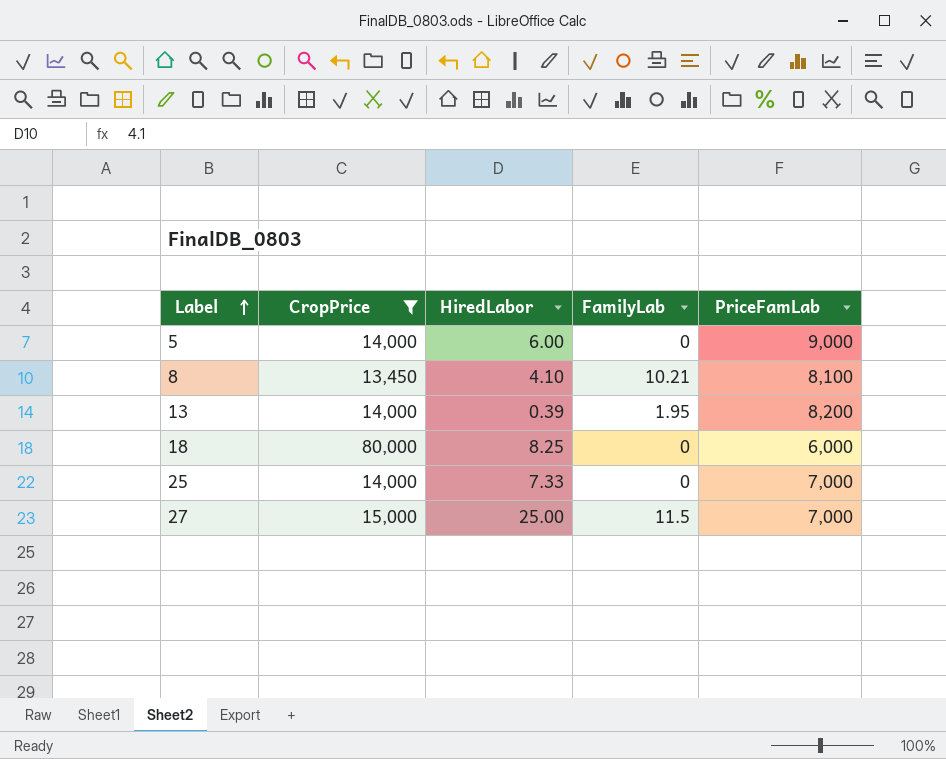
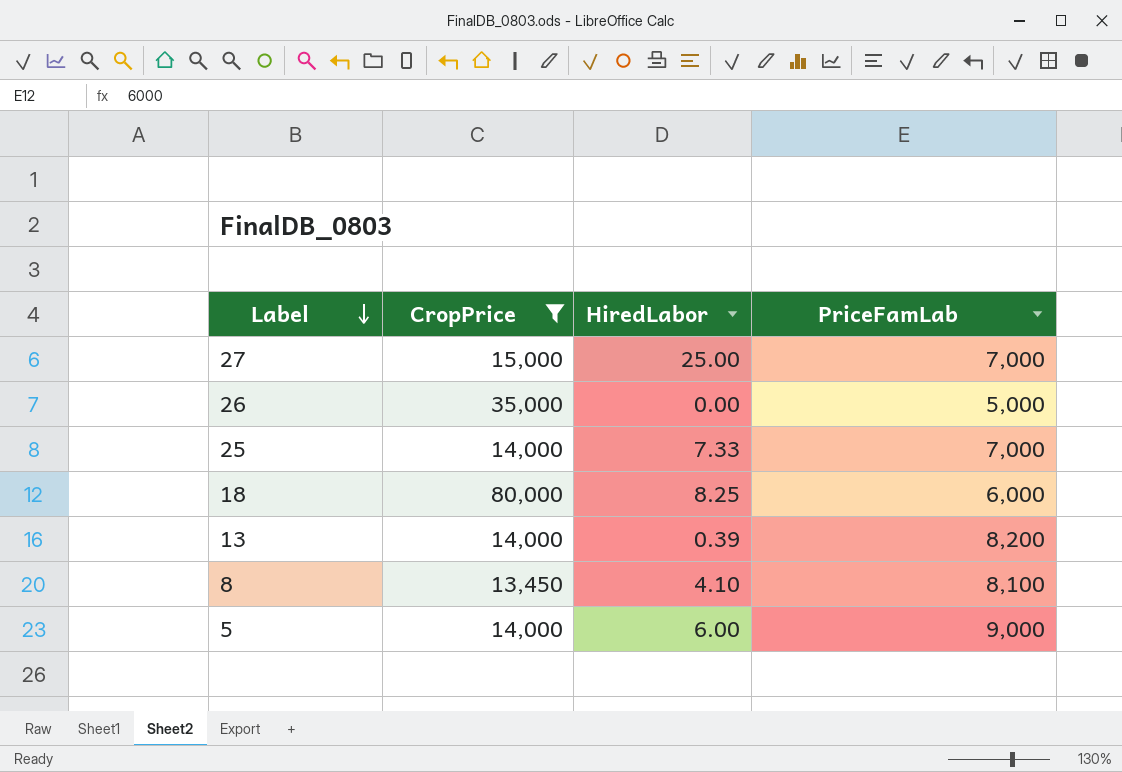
row order: Label ascending -> Label descending
column FamilyLab | position: 4 -> none
row 26: none -> 35,000 | 0.00 | 5,000

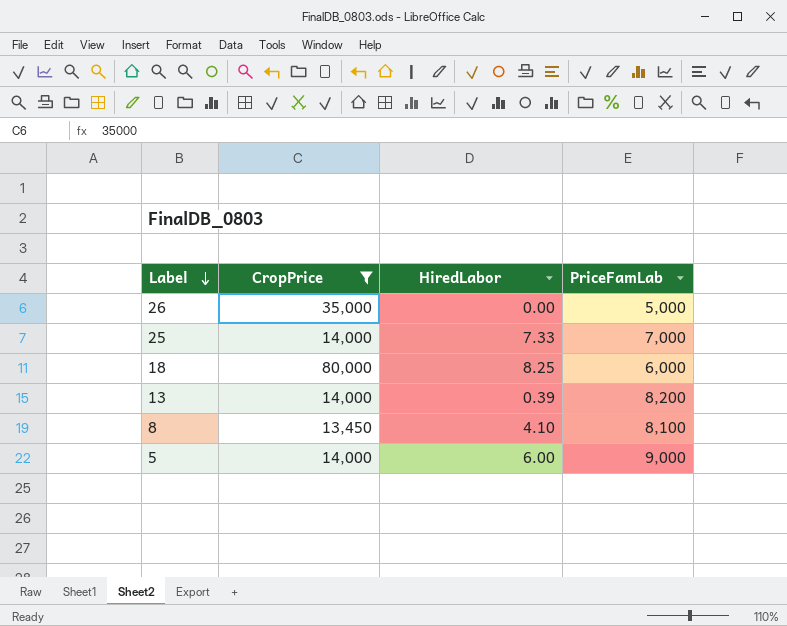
row 27: 15,000 | 25.00 | 7,000 -> none

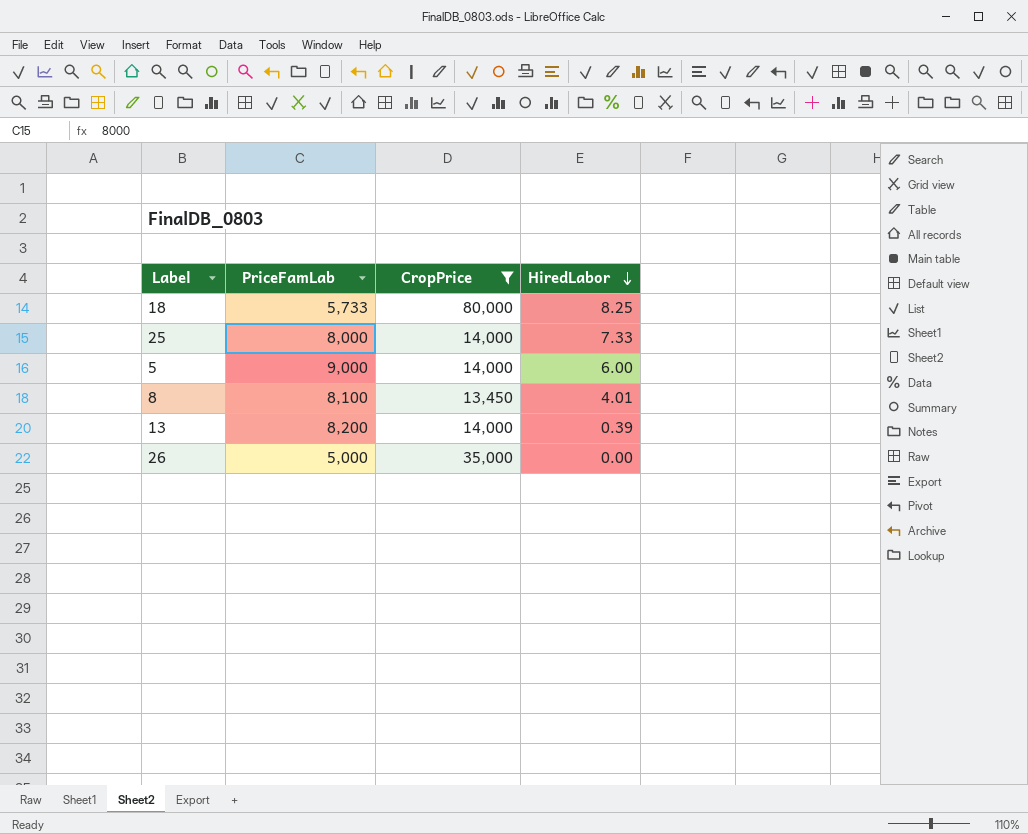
row order: Label descending -> HiredLabor descending
column PriceFamLab | position: 4 -> 2
18 | PriceFamLab: 6,000 -> 5,733
25 | PriceFamLab: 7,000 -> 8,000
8 | HiredLabor: 4.10 -> 4.01

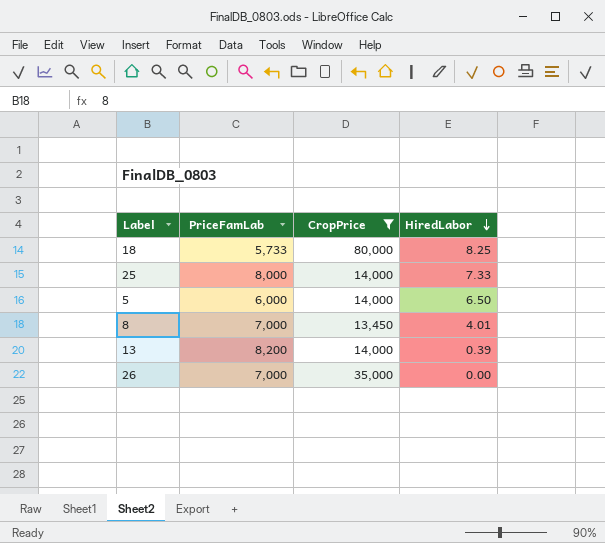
5 | PriceFamLab: 9,000 -> 6,000
5 | HiredLabor: 6.00 -> 6.50
8 | PriceFamLab: 8,100 -> 7,000
26 | PriceFamLab: 5,000 -> 7,000

